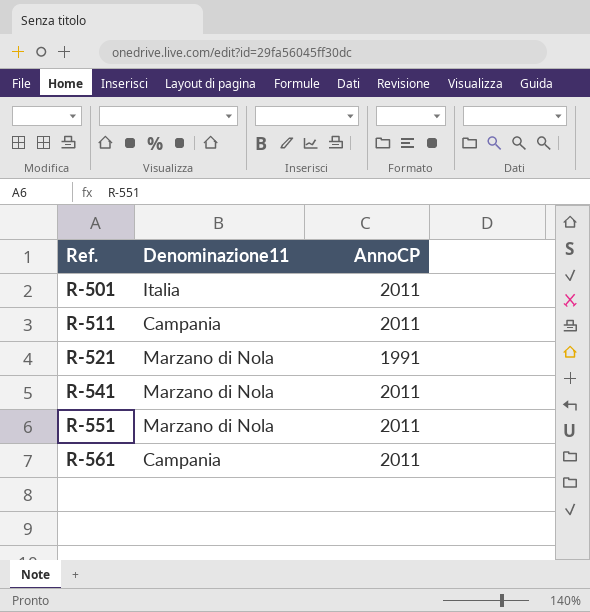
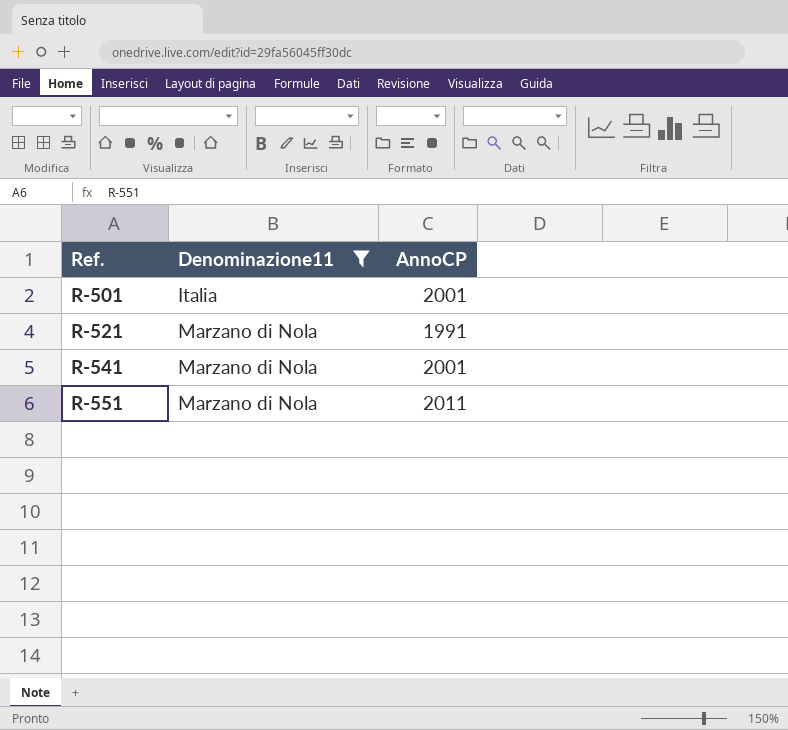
filter: none -> Denominazione11 != Campania
R-501 | AnnoCP: 2011 -> 2001
R-541 | AnnoCP: 2011 -> 2001

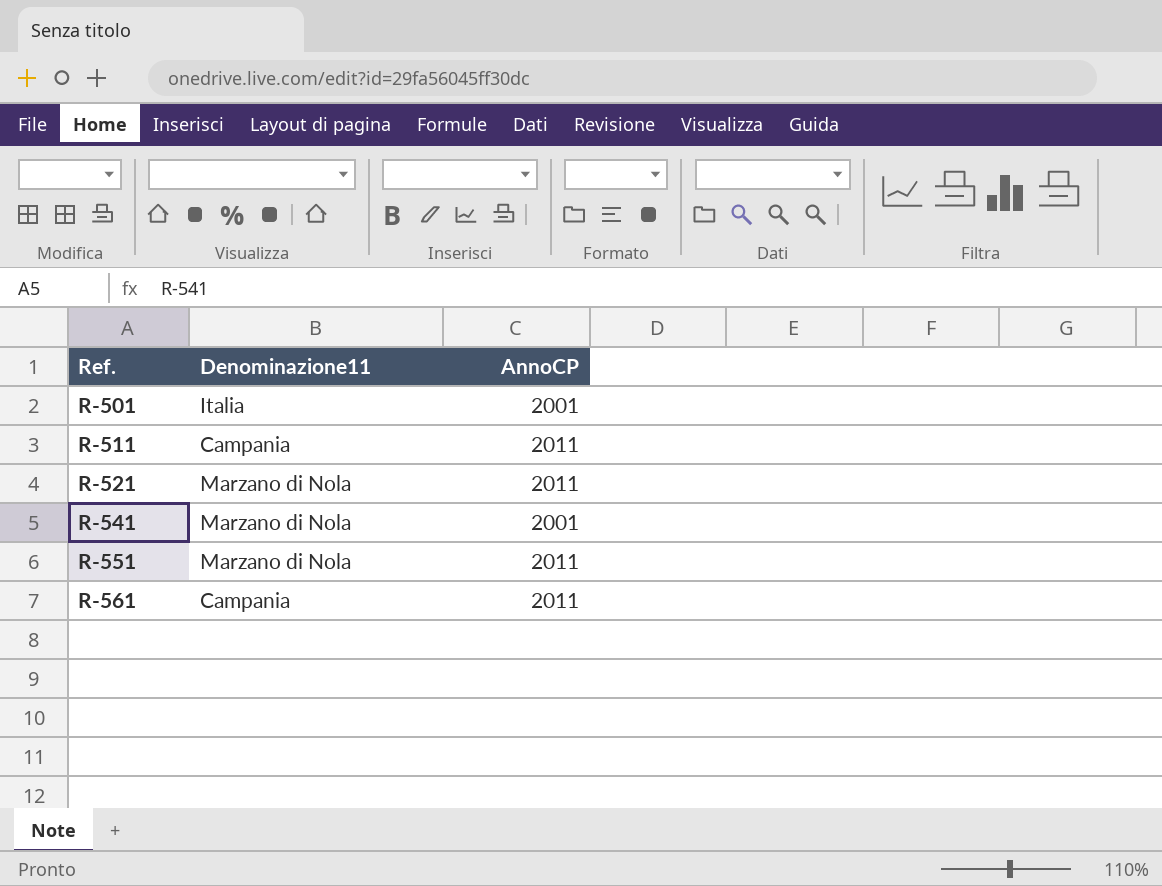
filter: Denominazione11 != Campania -> none
R-521 | AnnoCP: 1991 -> 2011

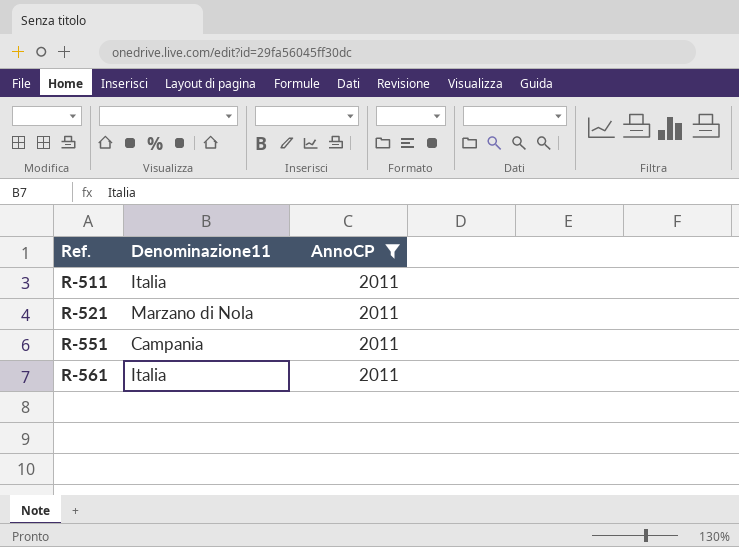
filter: none -> AnnoCP = 2011
R-511 | Denominazione11: Campania -> Italia
R-551 | Denominazione11: Marzano di Nola -> Campania
R-561 | Denominazione11: Campania -> Italia

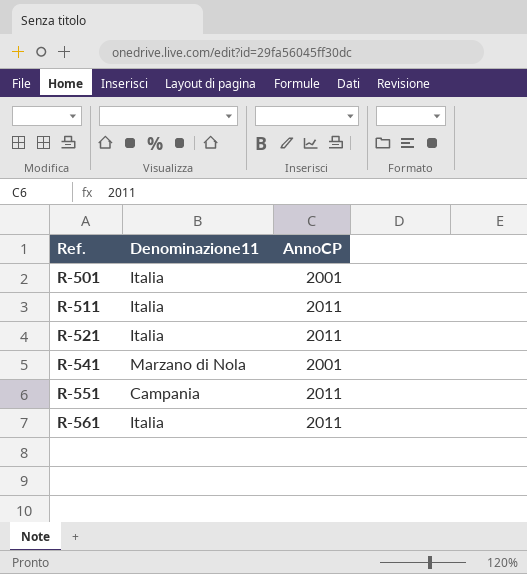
filter: AnnoCP = 2011 -> none
R-521 | Denominazione11: Marzano di Nola -> Italia

